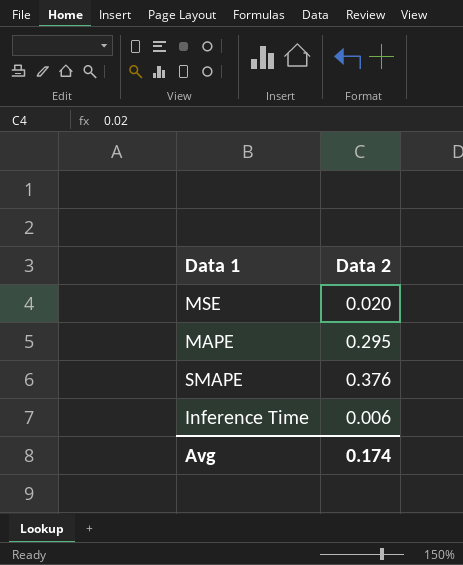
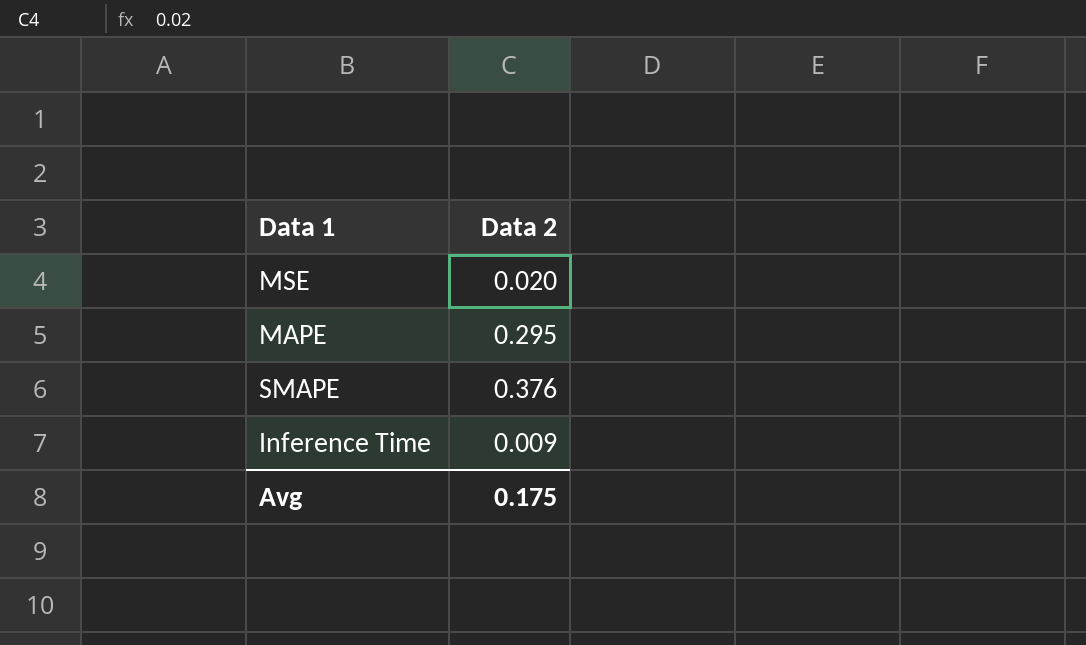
Inference Time | Data 2: 0.006 -> 0.009
Avg | Data 2: 0.174 -> 0.175

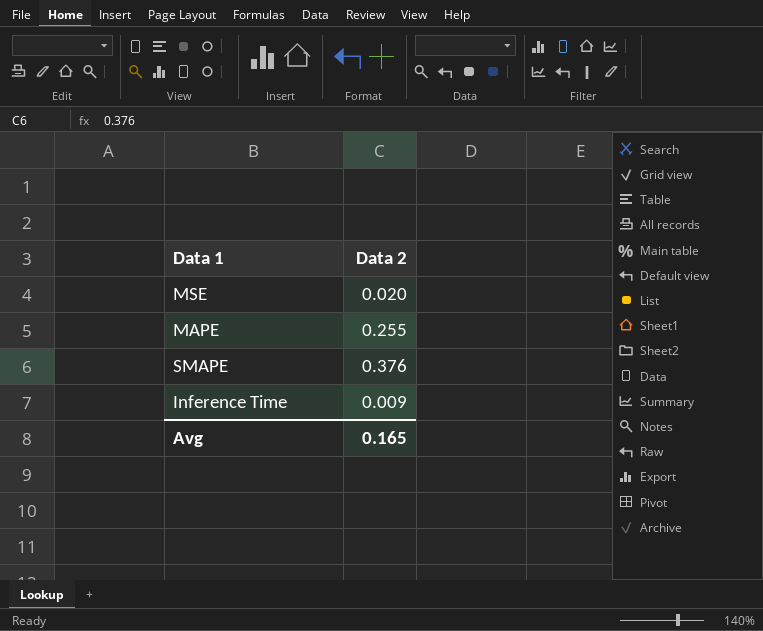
MAPE | Data 2: 0.295 -> 0.255
Avg | Data 2: 0.175 -> 0.165

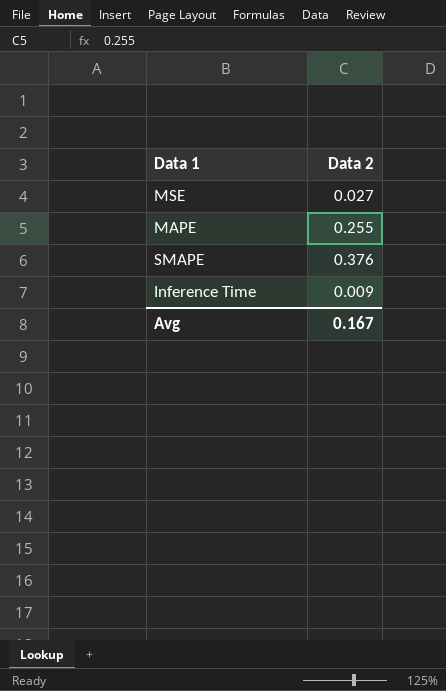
MSE | Data 2: 0.020 -> 0.027
Avg | Data 2: 0.165 -> 0.167

